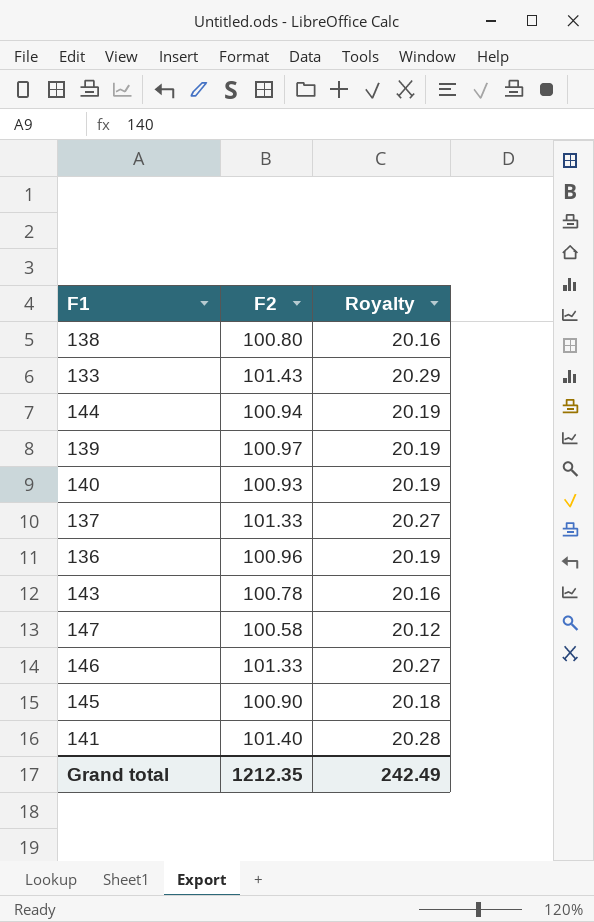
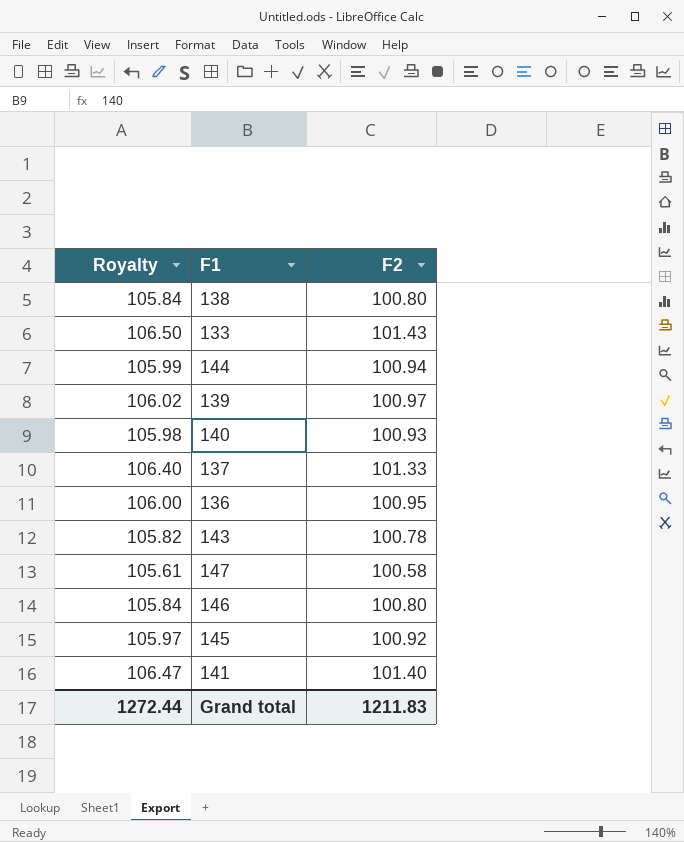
column Royalty | formula: [F2] * 0.2 -> [F2] * 1.05
column Royalty | position: 3 -> 1
136 | F2: 100.96 -> 100.95
146 | F2: 101.33 -> 100.80
145 | F2: 100.90 -> 100.92
Grand total | Royalty: 242.49 -> 1272.44
Grand total | F2: 1212.35 -> 1211.83

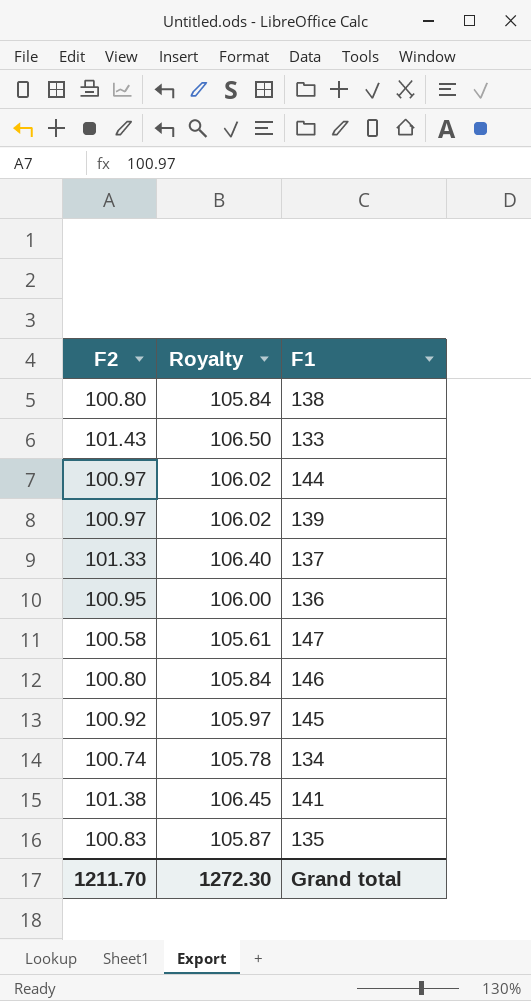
column F2 | position: 3 -> 1
row 140: 105.98 | 100.93 -> none
row 143: 105.82 | 100.78 -> none
144 | F2: 100.94 -> 100.97
144 | Royalty: 105.99 -> 106.02
row 134: none -> 100.74 | 105.78
141 | F2: 101.40 -> 101.38
141 | Royalty: 106.47 -> 106.45
row 135: none -> 100.83 | 105.87
Grand total | F2: 1211.83 -> 1211.70
Grand total | Royalty: 1272.44 -> 1272.30

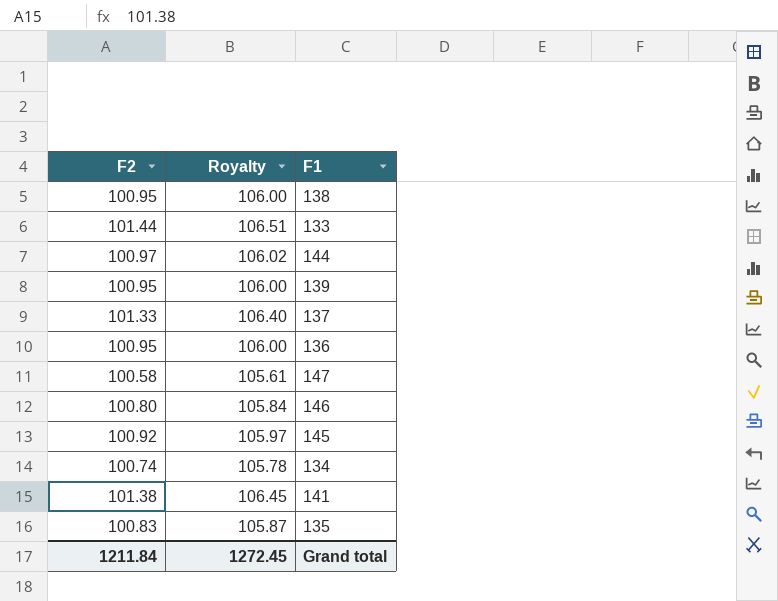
138 | F2: 100.80 -> 100.95
138 | Royalty: 105.84 -> 106.00
133 | F2: 101.43 -> 101.44
133 | Royalty: 106.50 -> 106.51
139 | F2: 100.97 -> 100.95
139 | Royalty: 106.02 -> 106.00
Grand total | F2: 1211.70 -> 1211.84
Grand total | Royalty: 1272.30 -> 1272.45

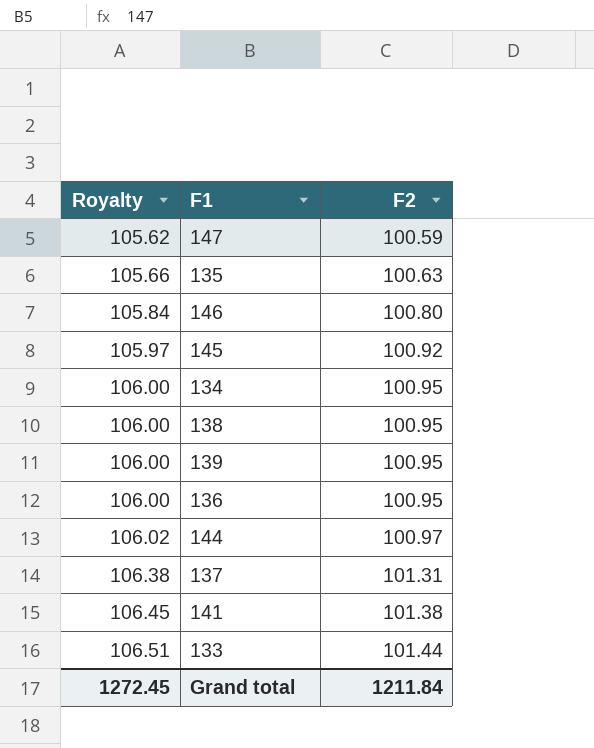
row order: none -> Royalty ascending
column F2 | position: 1 -> 3
147 | Royalty: 105.61 -> 105.62
147 | F2: 100.58 -> 100.59
135 | Royalty: 105.87 -> 105.66
135 | F2: 100.83 -> 100.63
134 | Royalty: 105.78 -> 106.00
134 | F2: 100.74 -> 100.95
137 | Royalty: 106.40 -> 106.38
137 | F2: 101.33 -> 101.31

